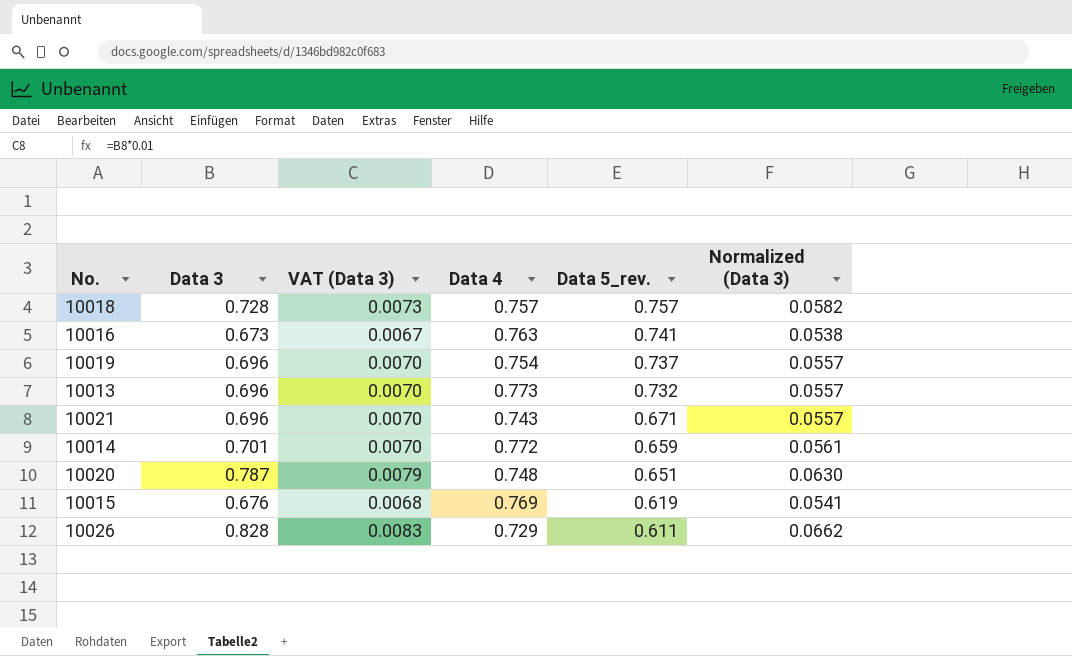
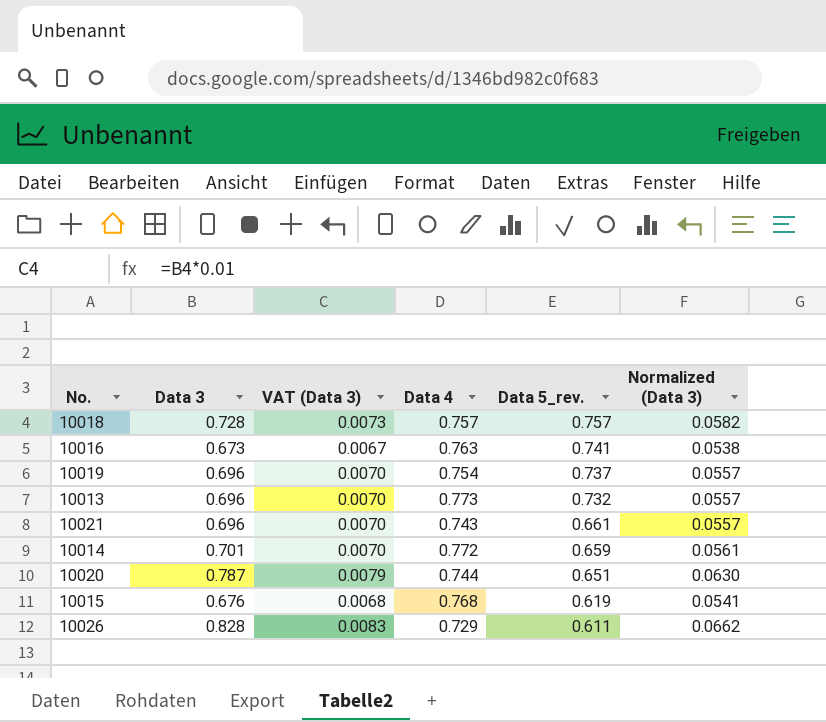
10021 | Data 5_rev.: 0.671 -> 0.661
10020 | Data 4: 0.748 -> 0.744
10015 | Data 4: 0.769 -> 0.768

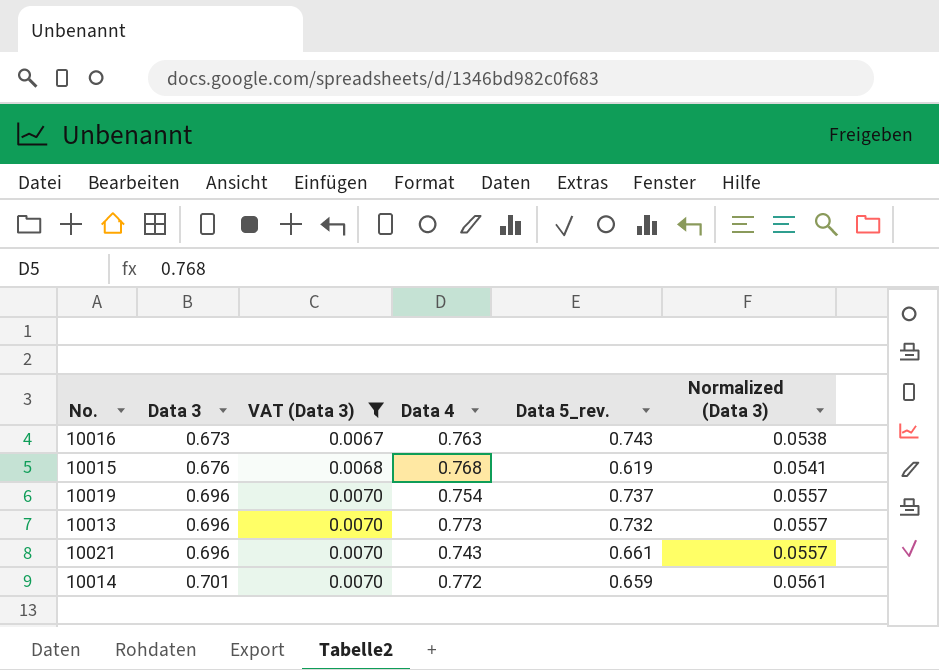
filter: none -> VAT (Data 3) <= 0.0070
row order: Data 5_rev. descending -> Data 3 ascending
10016 | Data 5_rev.: 0.741 -> 0.743

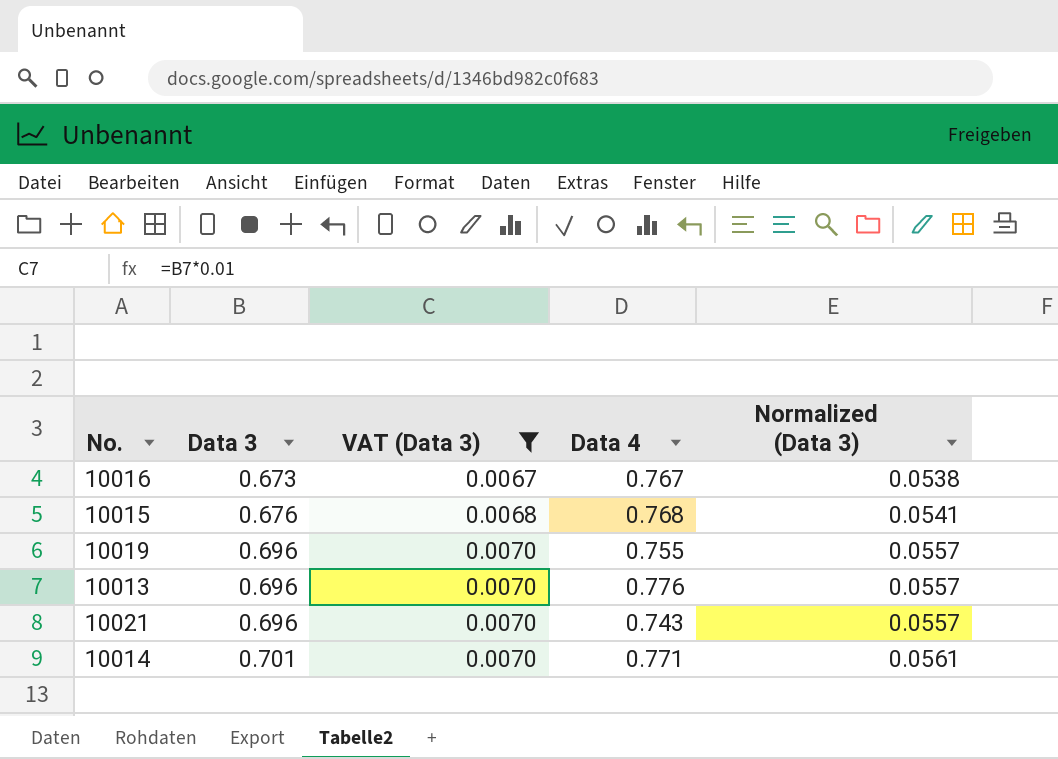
column Data 5_rev. | position: 5 -> none
10016 | Data 4: 0.763 -> 0.767
10019 | Data 4: 0.754 -> 0.755
10013 | Data 4: 0.773 -> 0.776
10014 | Data 4: 0.772 -> 0.771

